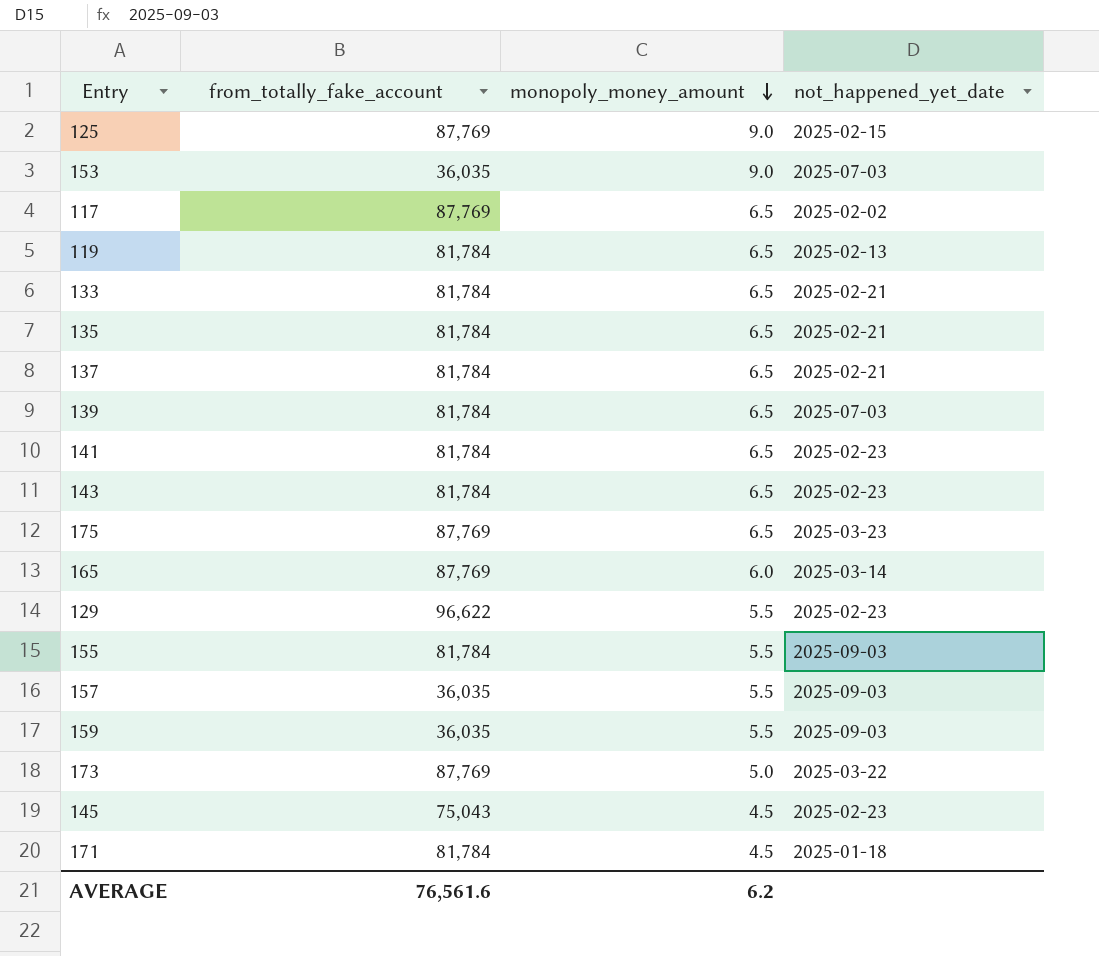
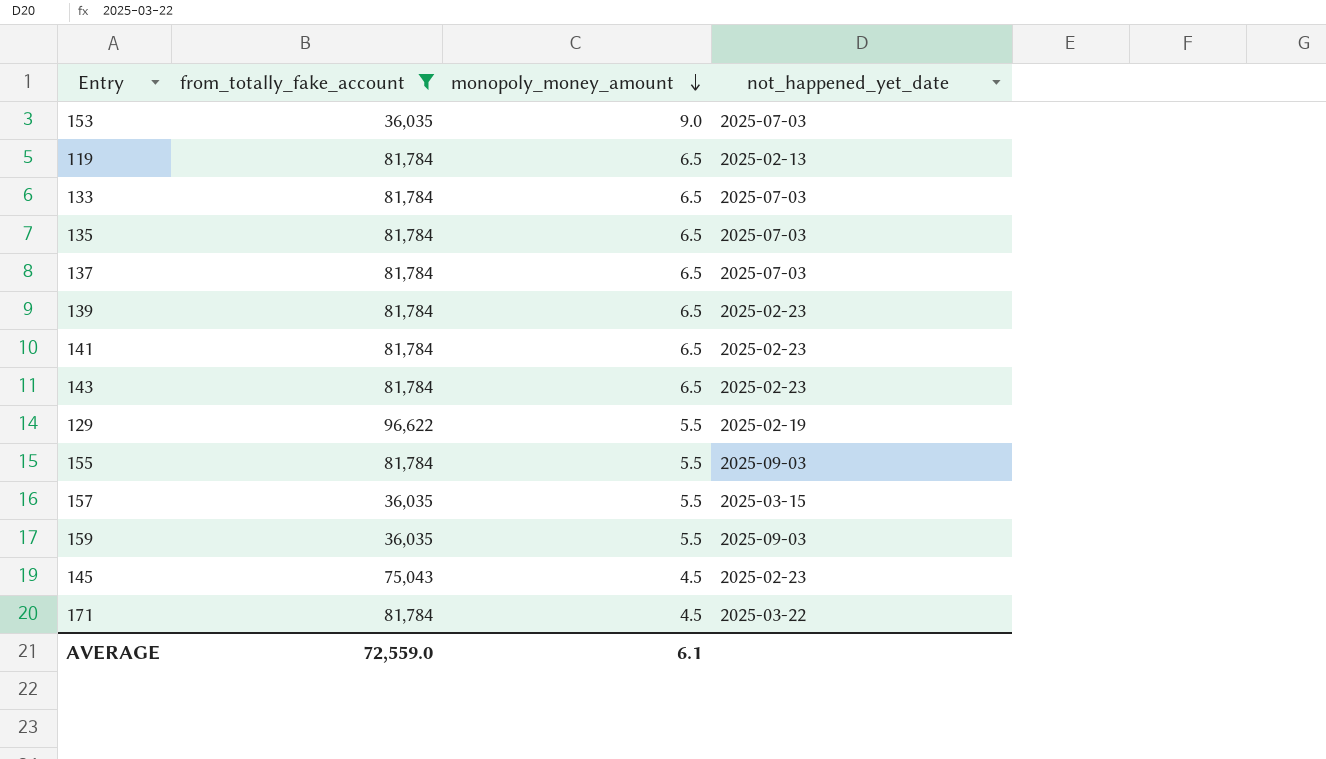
filter: none -> from_totally_fake_account != 87,769
133 | not_happened_yet_date: 2025-02-21 -> 2025-07-03
135 | not_happened_yet_date: 2025-02-21 -> 2025-07-03
137 | not_happened_yet_date: 2025-02-21 -> 2025-07-03
139 | not_happened_yet_date: 2025-07-03 -> 2025-02-23
129 | not_happened_yet_date: 2025-02-23 -> 2025-02-19
157 | not_happened_yet_date: 2025-09-03 -> 2025-03-15
171 | not_happened_yet_date: 2025-01-18 -> 2025-03-22
AVERAGE | from_totally_fake_account: 76,561.6 -> 72,559.0
AVERAGE | monopoly_money_amount: 6.2 -> 6.1

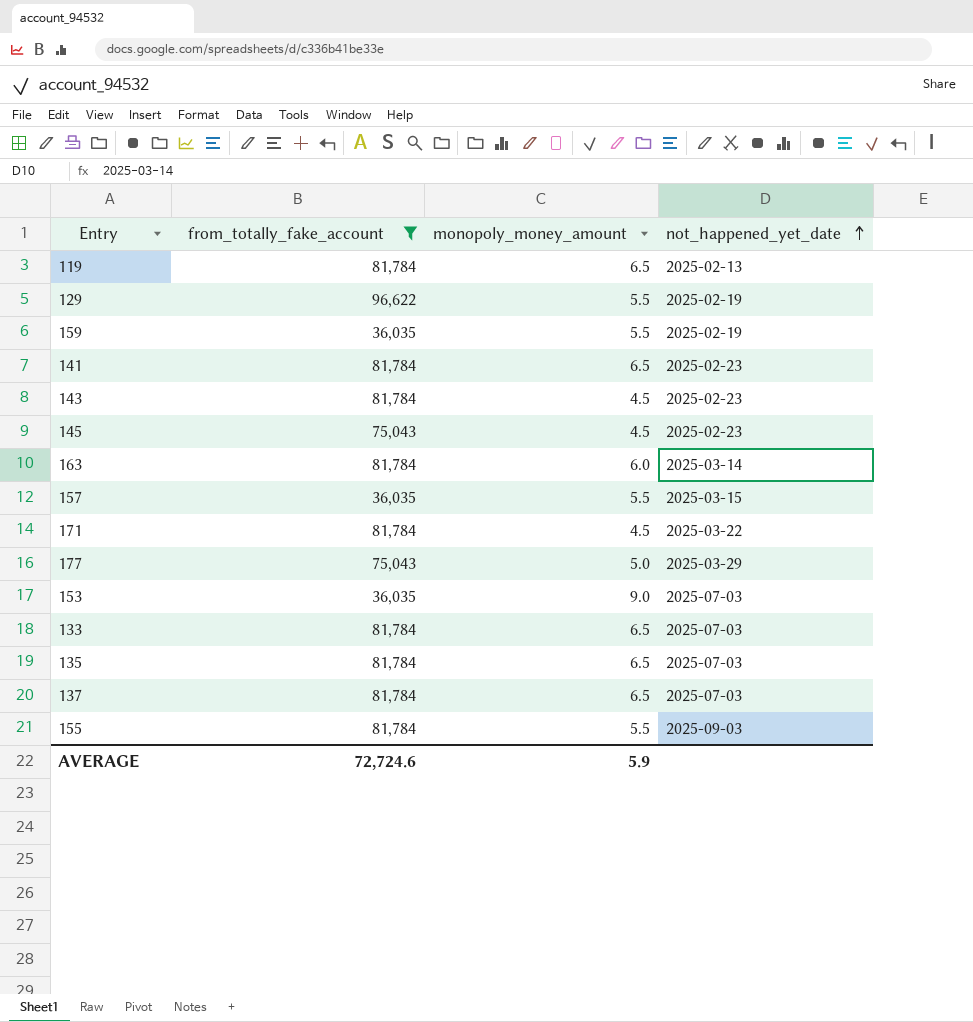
row order: monopoly_money_amount descending -> not_happened_yet_date ascending
row 139: 81,784 | 6.5 | 2025-02-23 -> none
159 | not_happened_yet_date: 2025-09-03 -> 2025-02-19
143 | monopoly_money_amount: 6.5 -> 4.5
row 163: none -> 81,784 | 6.0 | 2025-03-14
row 177: none -> 75,043 | 5.0 | 2025-03-29
AVERAGE | from_totally_fake_account: 72,559.0 -> 72,724.6
AVERAGE | monopoly_money_amount: 6.1 -> 5.9

